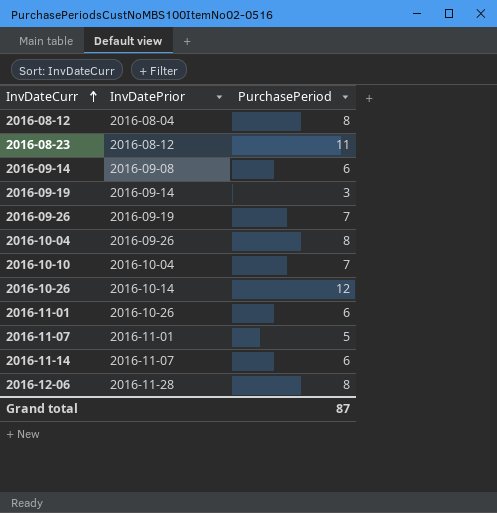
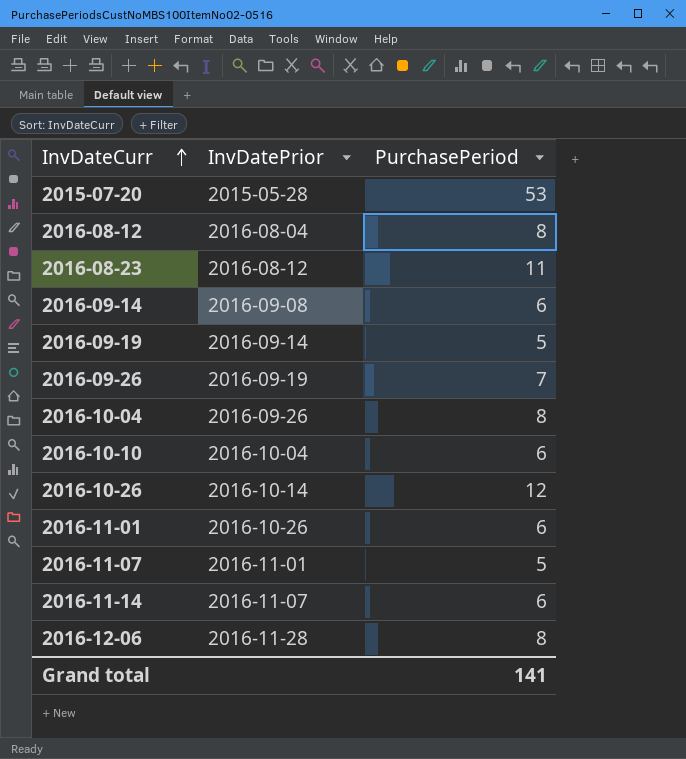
row 2015-07-20: none -> 2015-05-28 | 53
2016-09-19 | PurchasePeriod: 3 -> 5
2016-10-10 | PurchasePeriod: 7 -> 6
Grand total | PurchasePeriod: 87 -> 141

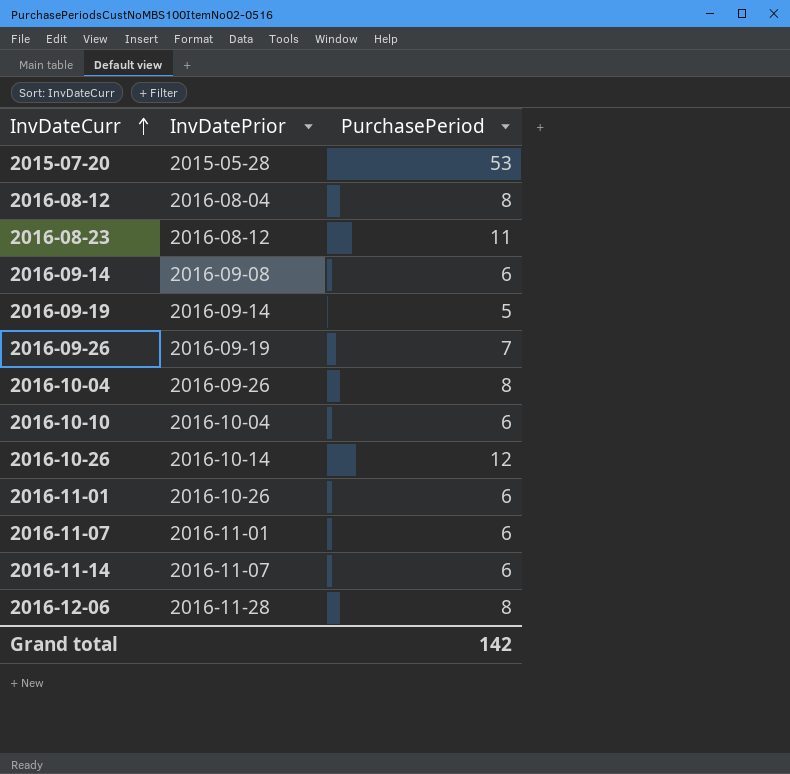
2016-11-07 | PurchasePeriod: 5 -> 6
Grand total | PurchasePeriod: 141 -> 142

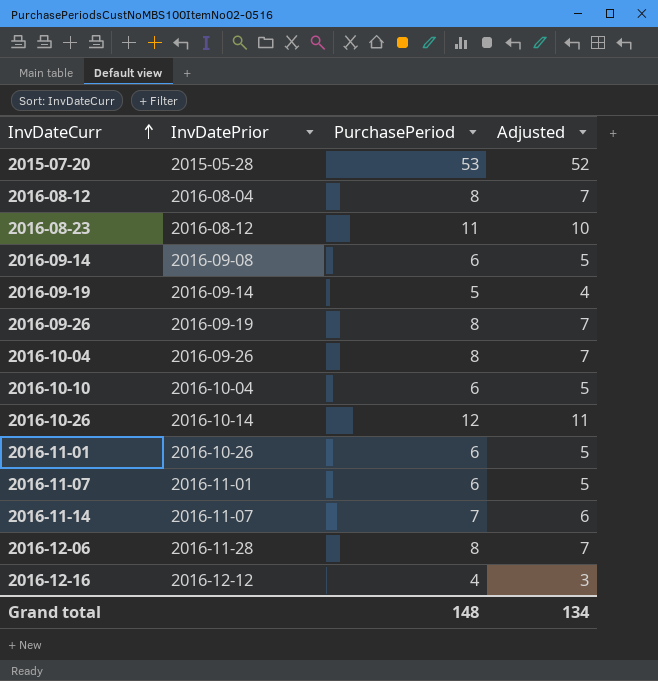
column Adjusted | formula: none -> [PurchasePeriod] - 1
2016-09-26 | PurchasePeriod: 7 -> 8
2016-11-14 | PurchasePeriod: 6 -> 7
row 2016-12-16: none -> 2016-12-12 | 4 | 3
Grand total | PurchasePeriod: 142 -> 148

